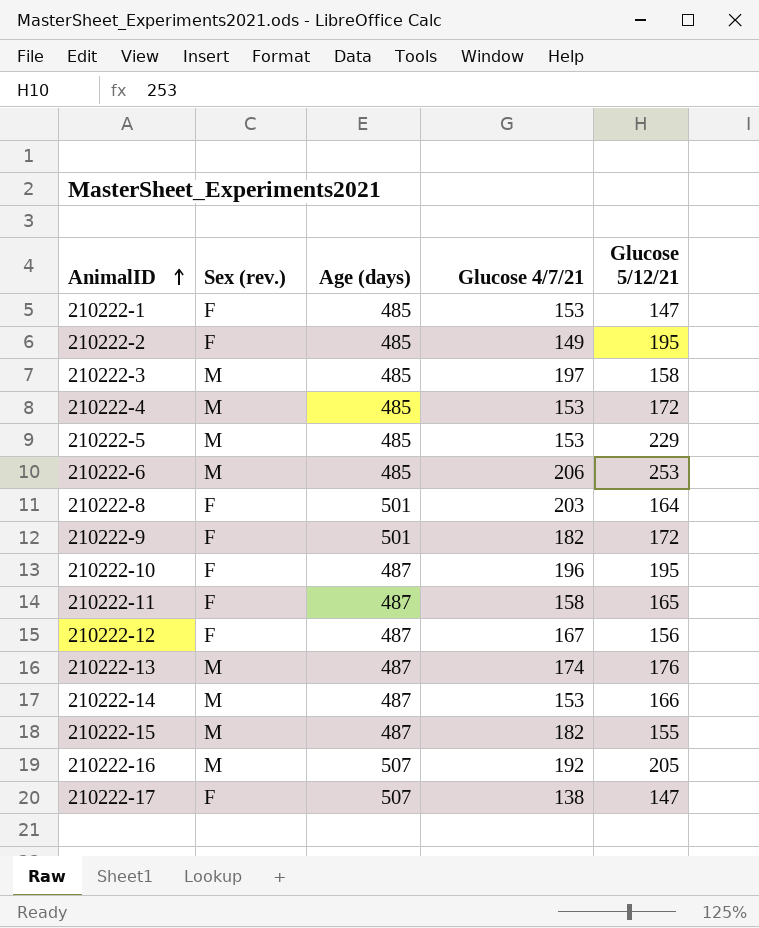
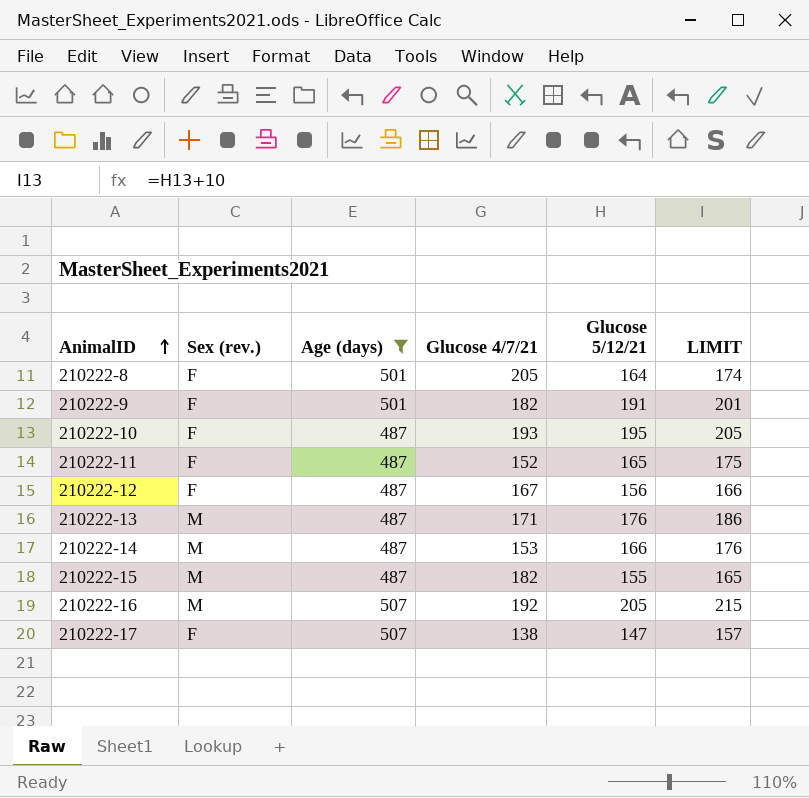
filter: none -> Age (days) != 485
column LIMIT | formula: none -> [Glucose 5/12/21] + 10
210222-8 | Glucose 4/7/21: 203 -> 205
210222-9 | Glucose 5/12/21: 172 -> 191
210222-10 | Glucose 4/7/21: 196 -> 193
210222-11 | Glucose 4/7/21: 158 -> 152
210222-13 | Glucose 4/7/21: 174 -> 171

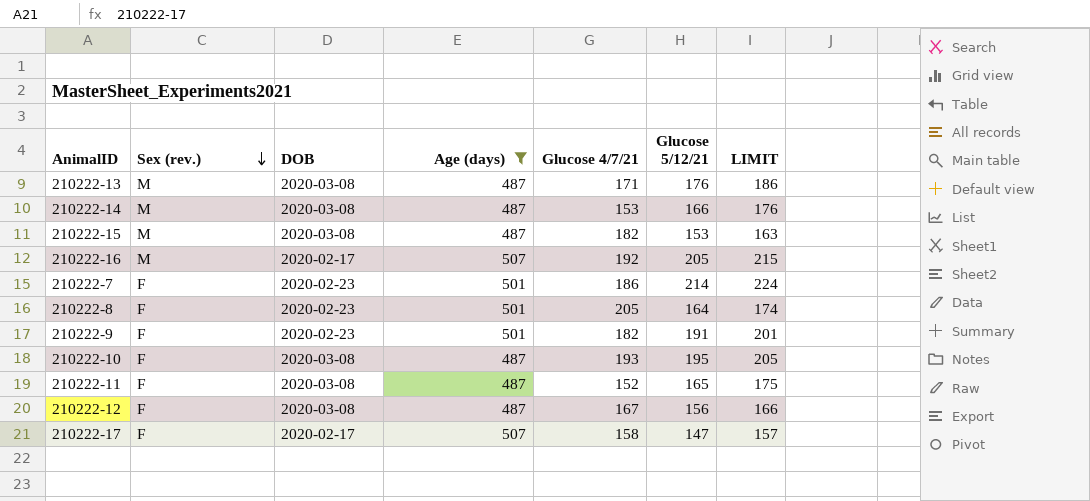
row order: AnimalID ascending -> Sex (rev.) descending
column DOB | position: none -> 3
210222-15 | Glucose 5/12/21: 155 -> 153
210222-15 | LIMIT: 165 -> 163
row 210222-7: none -> F | 2020-02-23 | 501 | 186 | 214 | 224
210222-17 | Glucose 4/7/21: 138 -> 158

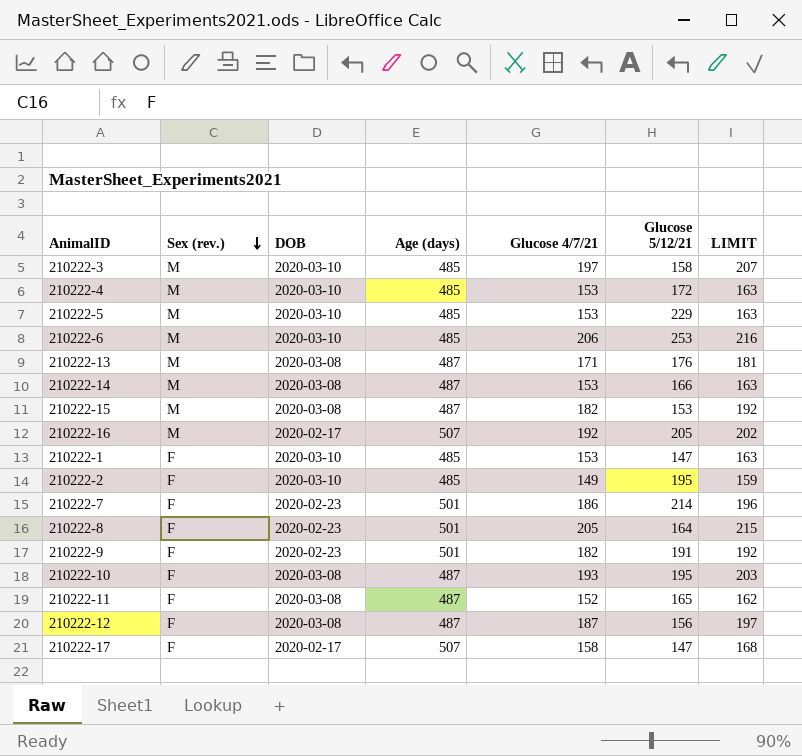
filter: Age (days) != 485 -> none
column LIMIT | formula: [Glucose 5/12/21] + 10 -> [Glucose 4/7/21] + 10
210222-12 | Glucose 4/7/21: 167 -> 187

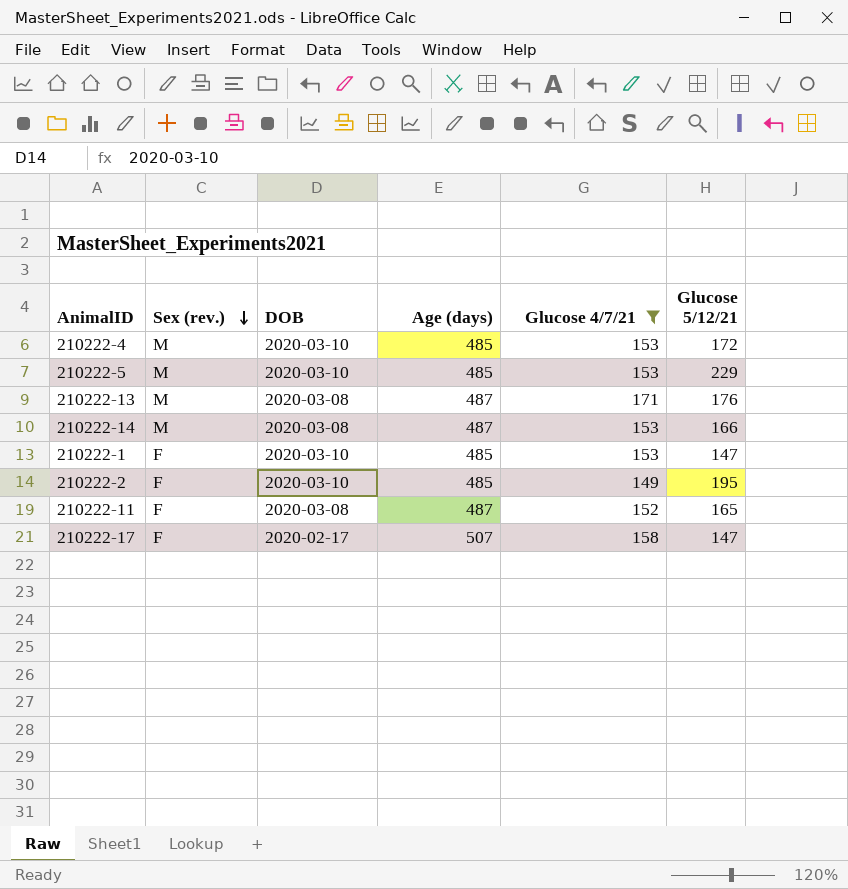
filter: none -> Glucose 4/7/21 <= 171
column LIMIT | formula: [Glucose 4/7/21] + 10 -> none

